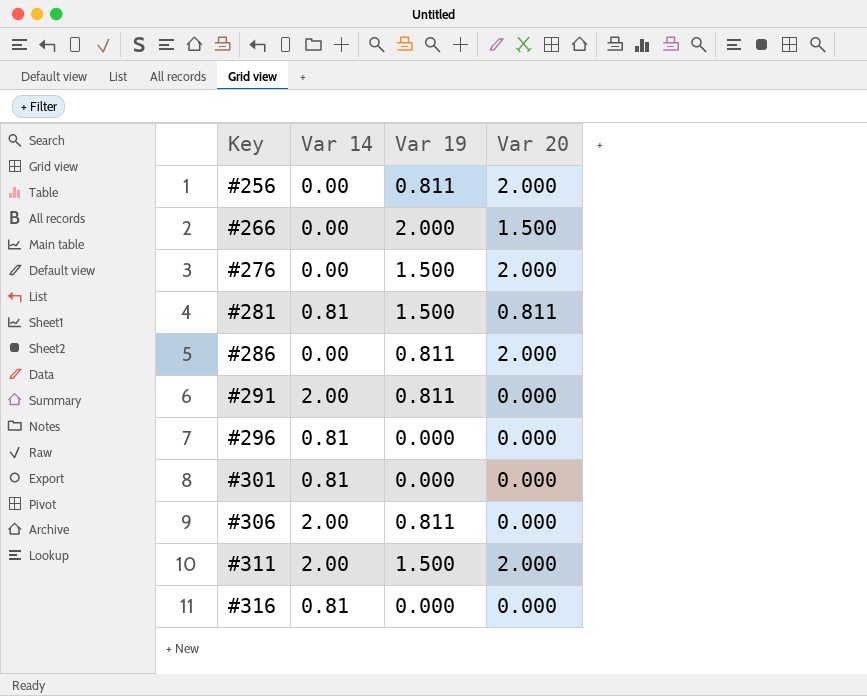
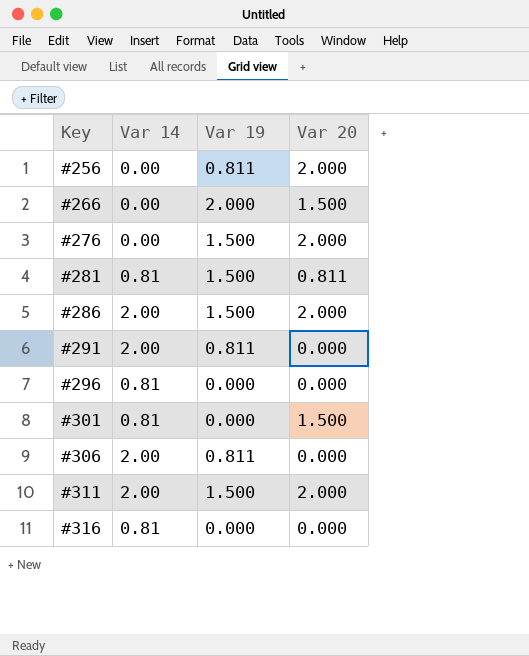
#286 | Var 14: 0.00 -> 2.00
#286 | Var 19: 0.811 -> 1.500
#301 | Var 20: 0.000 -> 1.500

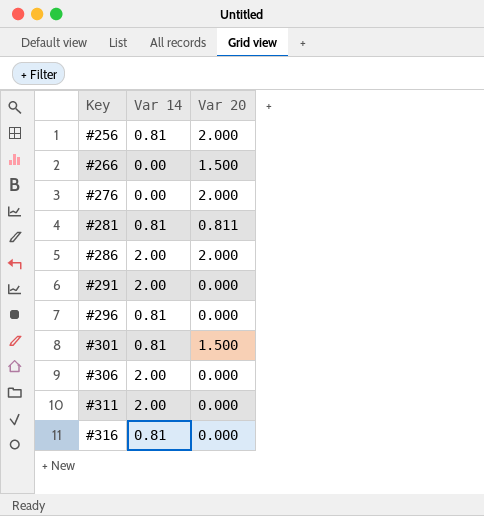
column Var 19 | position: 3 -> none
#256 | Var 14: 0.00 -> 0.81
#311 | Var 20: 2.000 -> 0.000

